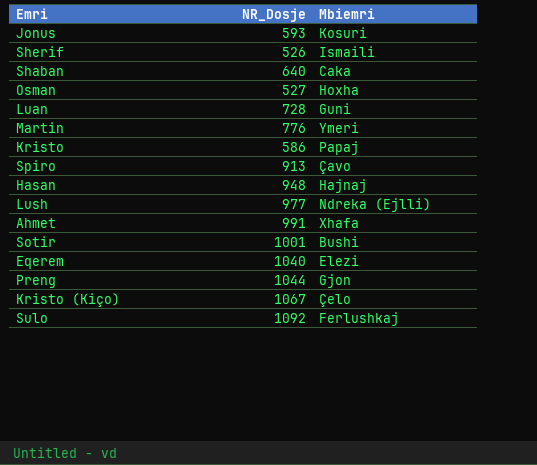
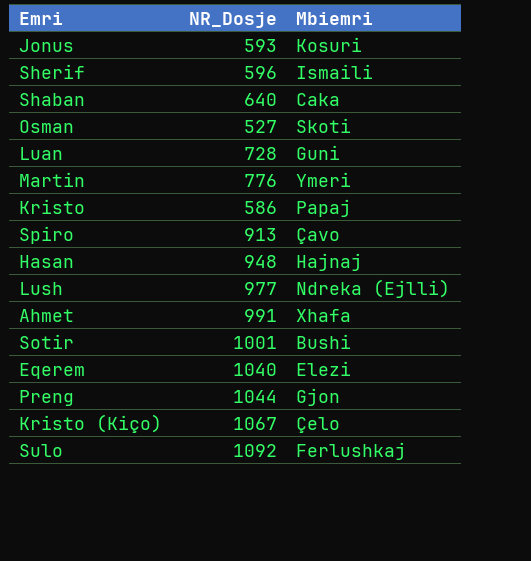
Sherif | NR_Dosje: 526 -> 596
Osman | Mbiemri: Hoxha -> Skoti

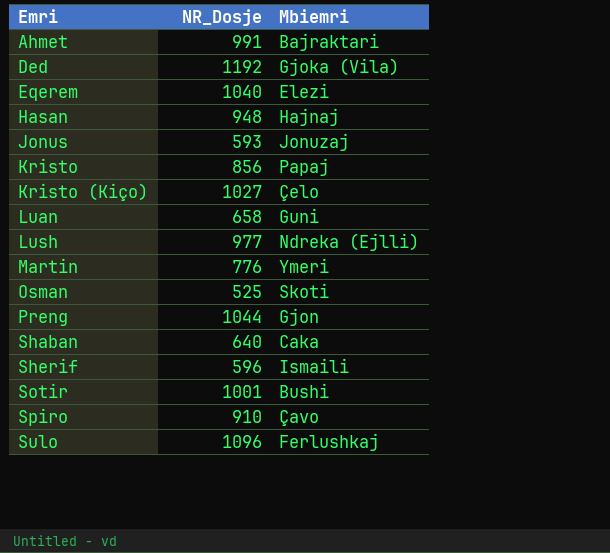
row order: none -> Emri ascending
Ahmet | Mbiemri: Xhafa -> Bajraktari
row Ded: none -> 1192 | Gjoka (Vila)
Jonus | Mbiemri: Kosuri -> Jonuzaj
Kristo | NR_Dosje: 586 -> 856
Kristo (Kiço) | NR_Dosje: 1067 -> 1027
Luan | NR_Dosje: 728 -> 658
Osman | NR_Dosje: 527 -> 525
Spiro | NR_Dosje: 913 -> 910
Sulo | NR_Dosje: 1092 -> 1096

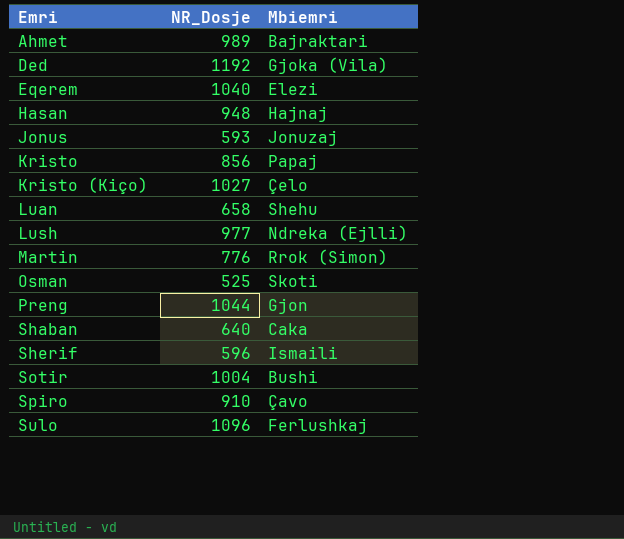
Ahmet | NR_Dosje: 991 -> 989
Luan | Mbiemri: Guni -> Shehu
Martin | Mbiemri: Ymeri -> Rrok (Simon)
Sotir | NR_Dosje: 1001 -> 1004

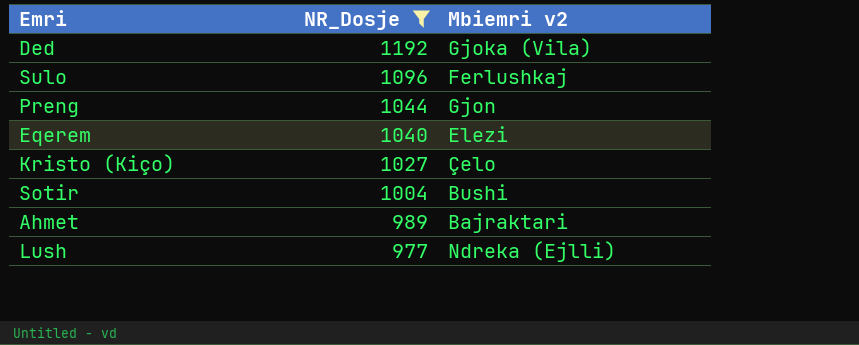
filter: none -> NR_Dosje >= 977
row order: Emri ascending -> NR_Dosje descending
column name: Mbiemri -> Mbiemri v2

